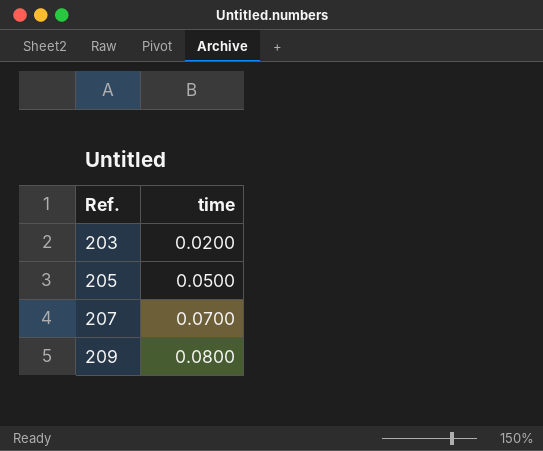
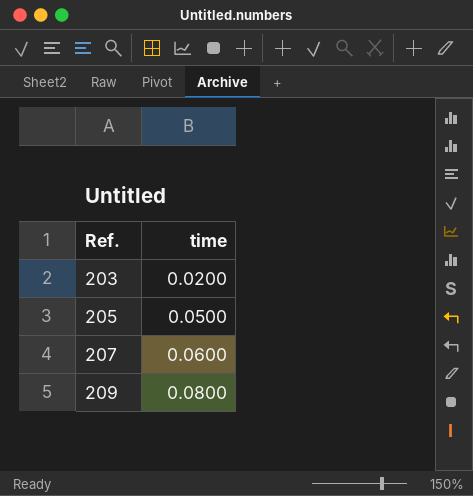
207 | time: 0.0700 -> 0.0600

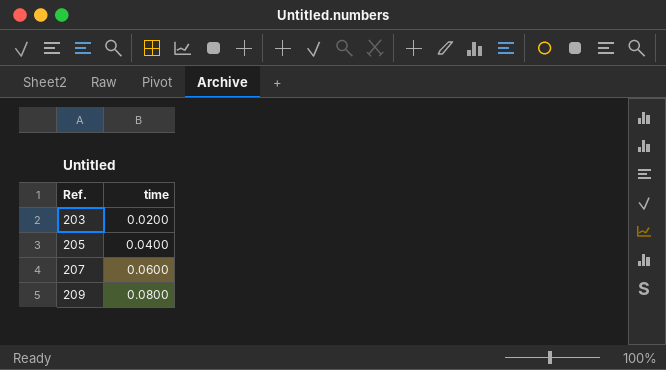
205 | time: 0.0500 -> 0.0400

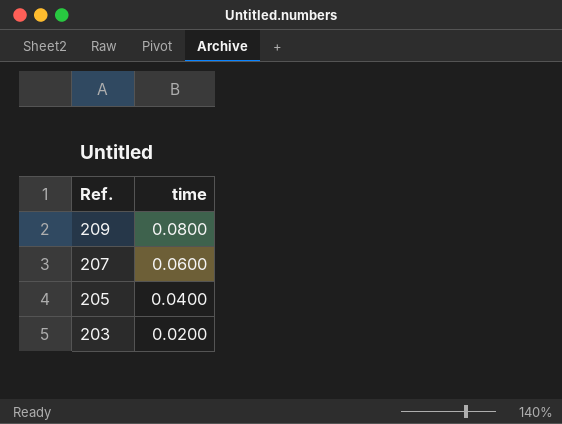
row order: Ref. ascending -> Ref. descending

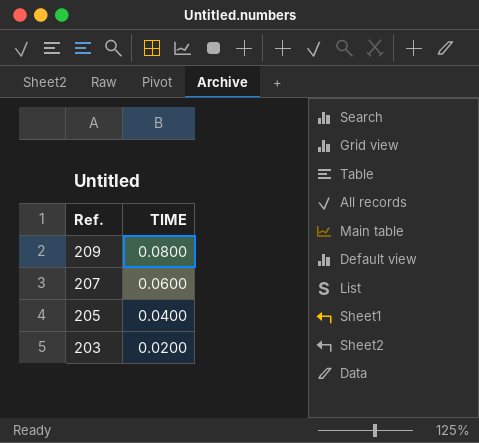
column name: time -> TIME

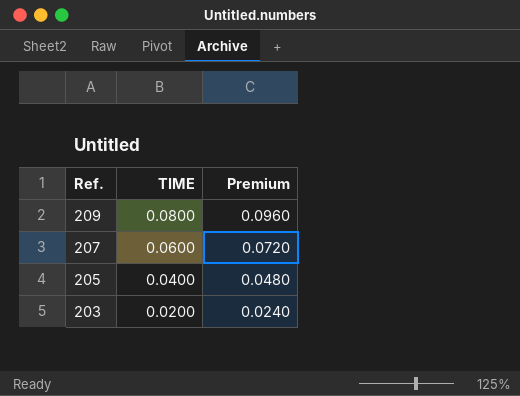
column Premium | formula: none -> [TIME] * 1.2

